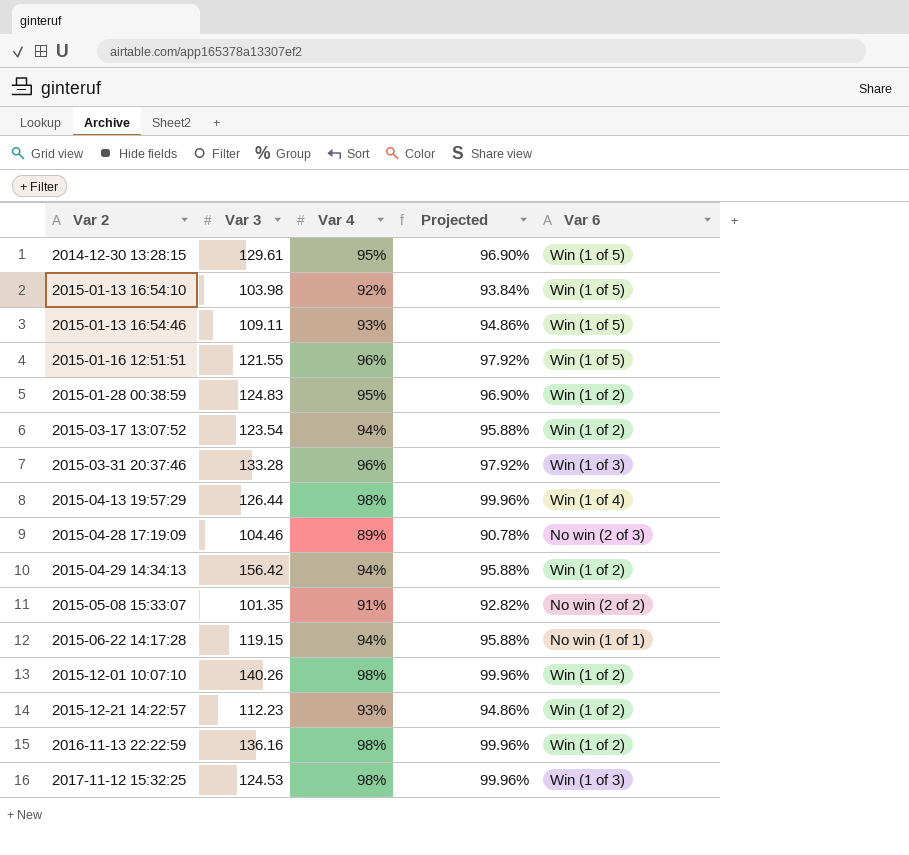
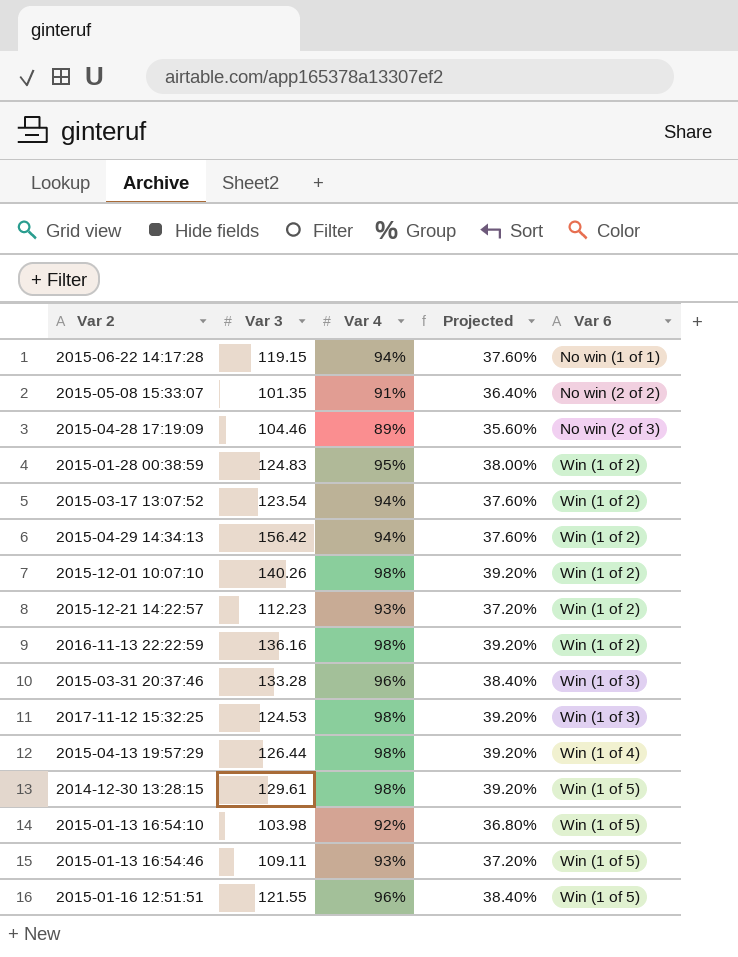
row order: Var 2 ascending -> Var 6 ascending
column Projected | formula: [Var 4] * 1.02 -> [Var 4] * 0.4
2014-12-30 13:28:15 | Var 4: 95% -> 98%

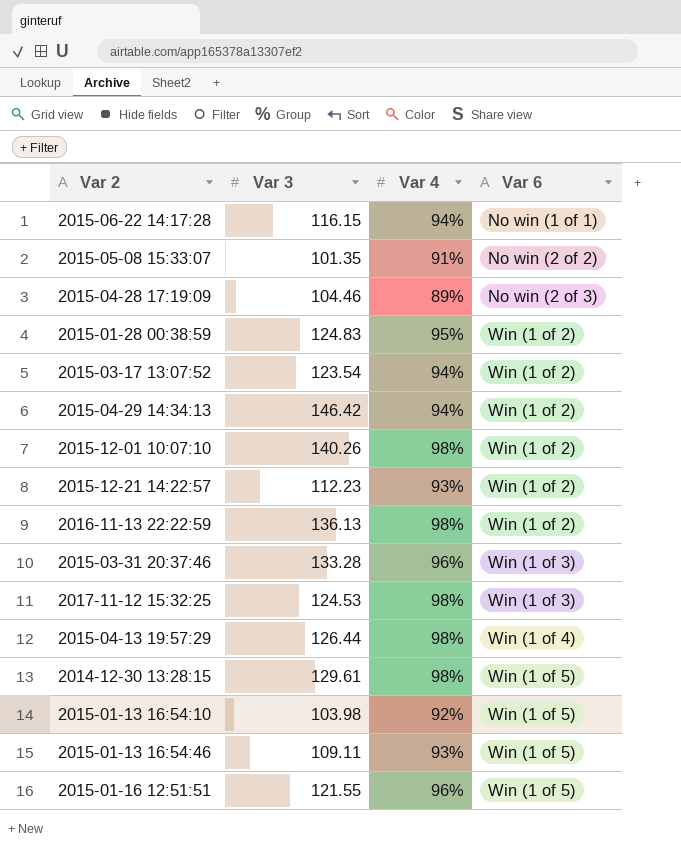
column Projected | formula: [Var 4] * 0.4 -> none
2015-06-22 14:17:28 | Var 3: 119.15 -> 116.15
2015-04-29 14:34:13 | Var 3: 156.42 -> 146.42
2016-11-13 22:22:59 | Var 3: 136.16 -> 136.13

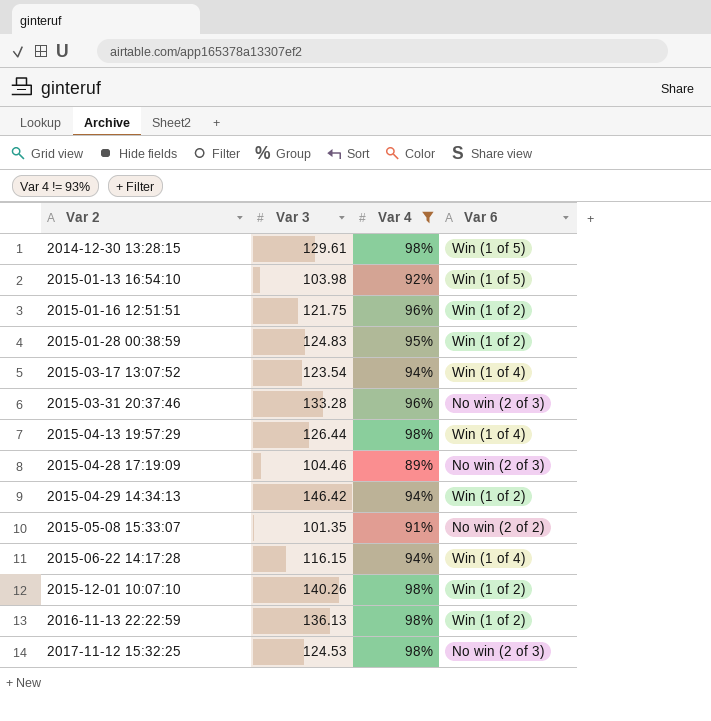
filter: none -> Var 4 != 93%
row order: Var 6 ascending -> Var 2 ascending
2015-01-16 12:51:51 | Var 3: 121.55 -> 121.75
2015-01-16 12:51:51 | Var 6: Win (1 of 5) -> Win (1 of 2)
2015-03-17 13:07:52 | Var 6: Win (1 of 2) -> Win (1 of 4)
2015-03-31 20:37:46 | Var 6: Win (1 of 3) -> No win (2 of 3)
2015-06-22 14:17:28 | Var 6: No win (1 of 1) -> Win (1 of 4)
2017-11-12 15:32:25 | Var 6: Win (1 of 3) -> No win (2 of 3)

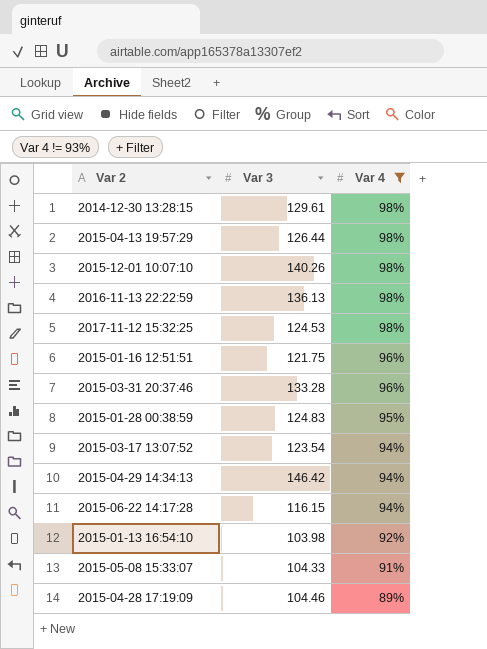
row order: Var 2 ascending -> Var 4 descending
column Var 6 | position: 4 -> none
2015-05-08 15:33:07 | Var 3: 101.35 -> 104.33

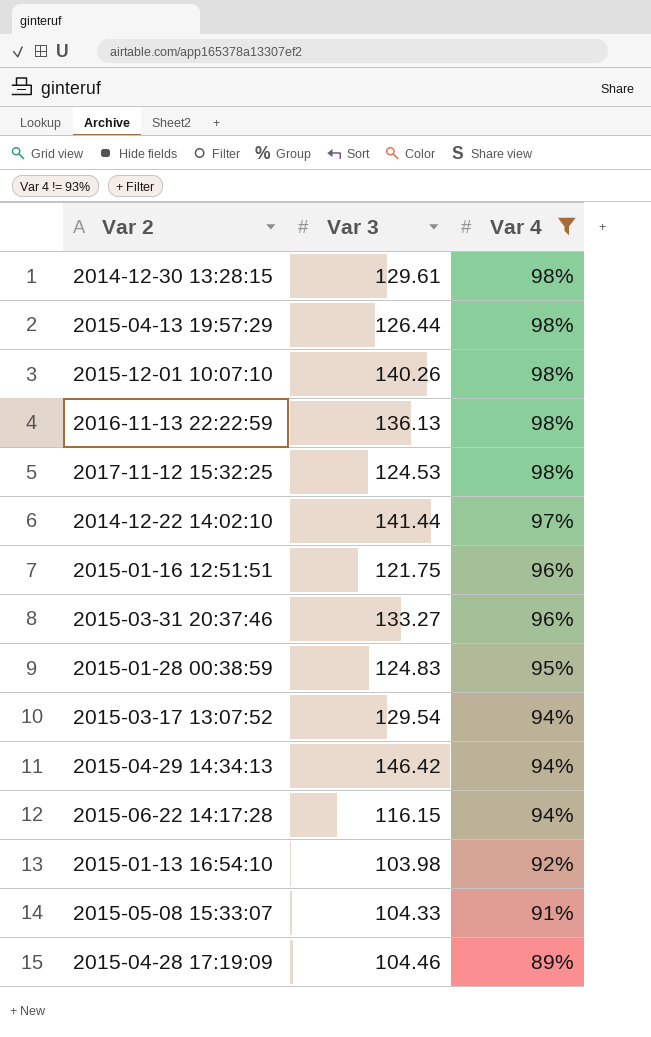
row 2014-12-22 14:02:10: none -> 141.44 | 97%
2015-03-31 20:37:46 | Var 3: 133.28 -> 133.27
2015-03-17 13:07:52 | Var 3: 123.54 -> 129.54

